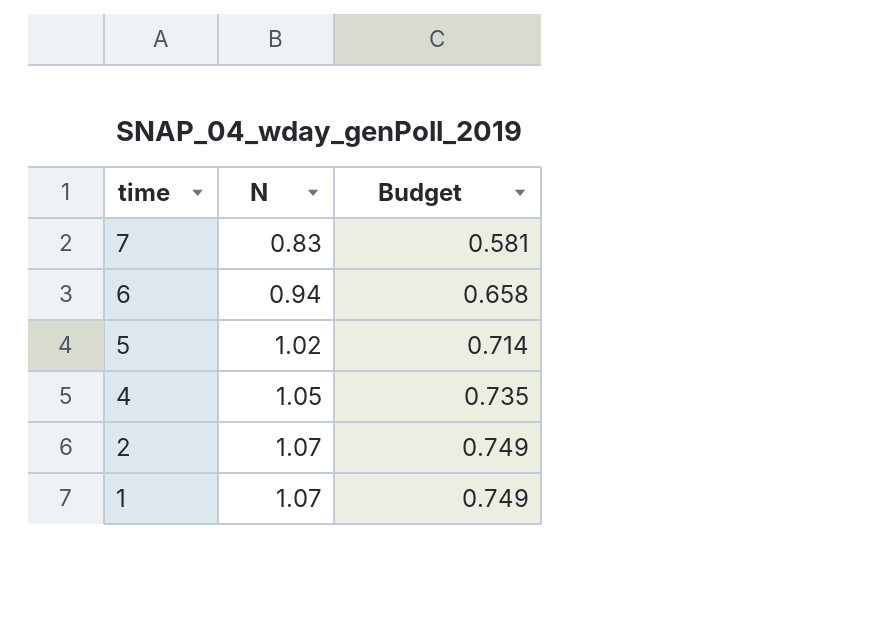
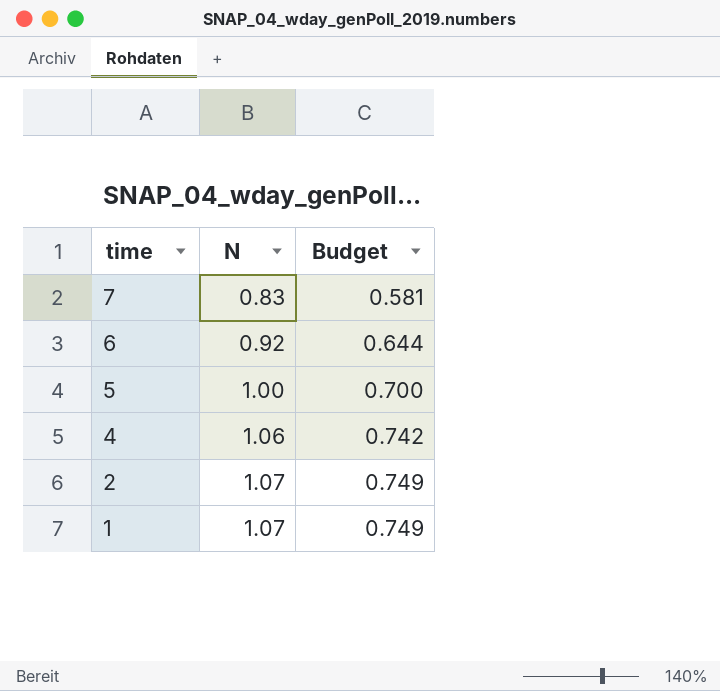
6 | N: 0.94 -> 0.92
6 | Budget: 0.658 -> 0.644
5 | N: 1.02 -> 1.00
5 | Budget: 0.714 -> 0.700
4 | N: 1.05 -> 1.06
4 | Budget: 0.735 -> 0.742

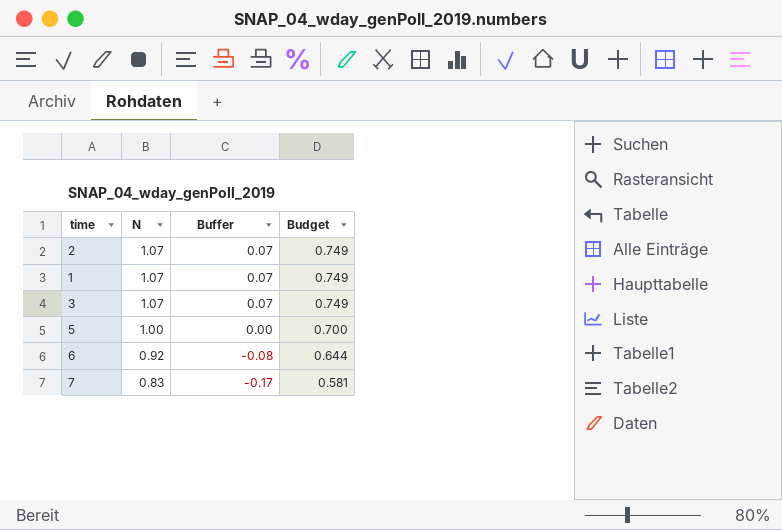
row order: time descending -> N descending
column Buffer | formula: none -> [N] - 1
row 4: 1.06 | 0.742 -> none
row 3: none -> 1.07 | 0.07 | 0.749

